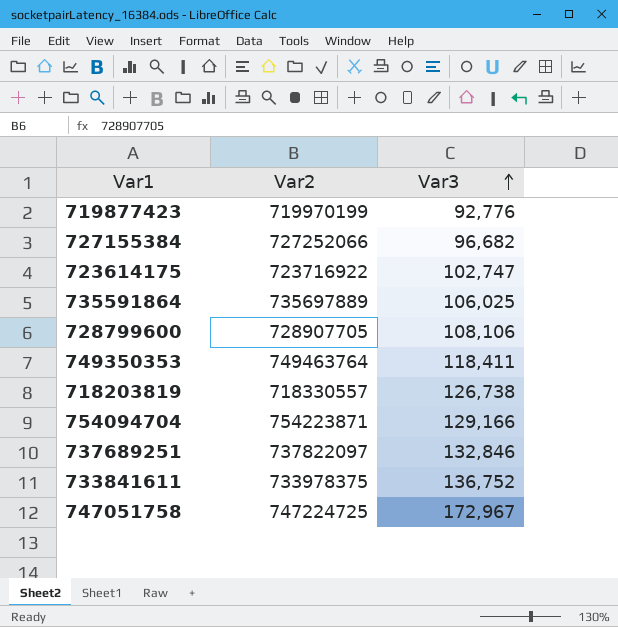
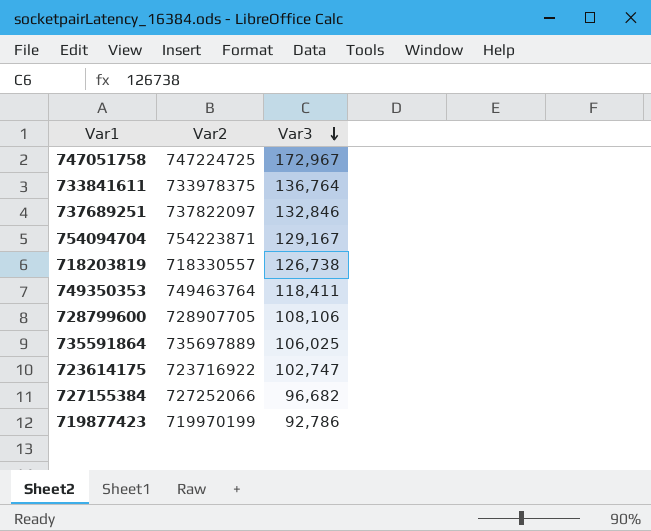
row order: Var3 ascending -> Var3 descending
733841611 | Var3: 136,752 -> 136,764
754094704 | Var3: 129,166 -> 129,167
719877423 | Var3: 92,776 -> 92,786

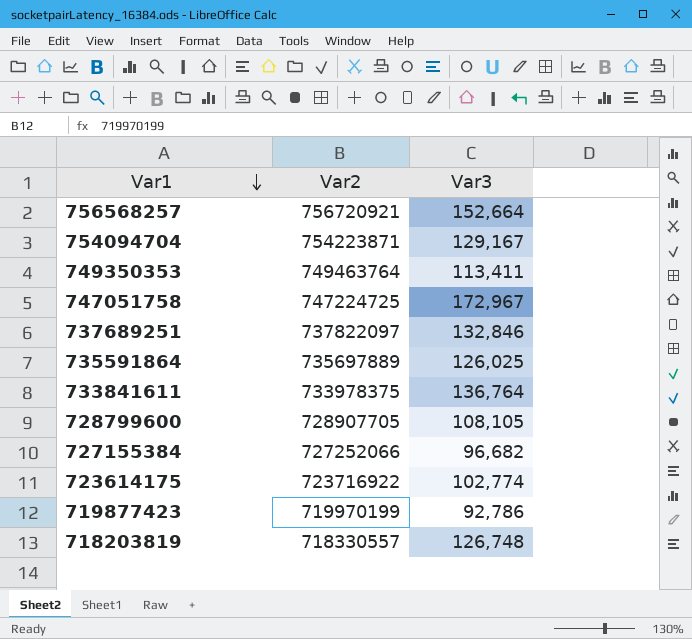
row order: Var3 descending -> Var1 descending
row 756568257: none -> 756720921 | 152,664
749350353 | Var3: 118,411 -> 113,411
735591864 | Var3: 106,025 -> 126,025
728799600 | Var3: 108,106 -> 108,105
723614175 | Var3: 102,747 -> 102,774
718203819 | Var3: 126,738 -> 126,748

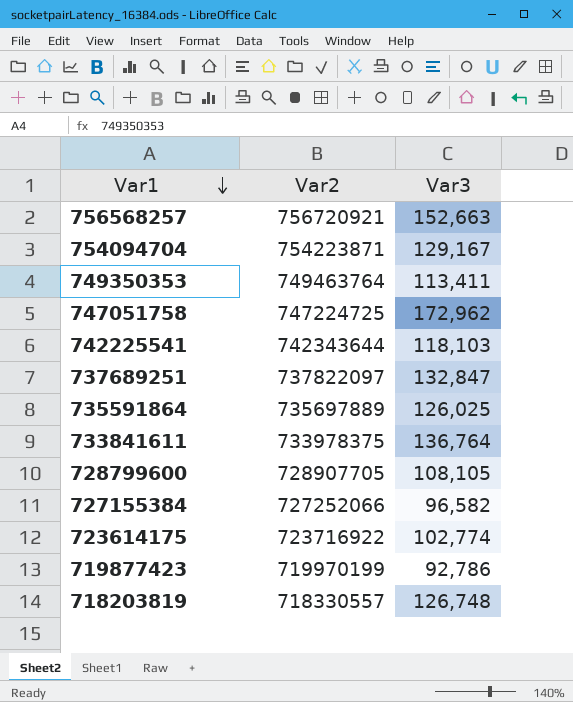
756568257 | Var3: 152,664 -> 152,663
747051758 | Var3: 172,967 -> 172,962
row 742225541: none -> 742343644 | 118,103
737689251 | Var3: 132,846 -> 132,847
727155384 | Var3: 96,682 -> 96,582

